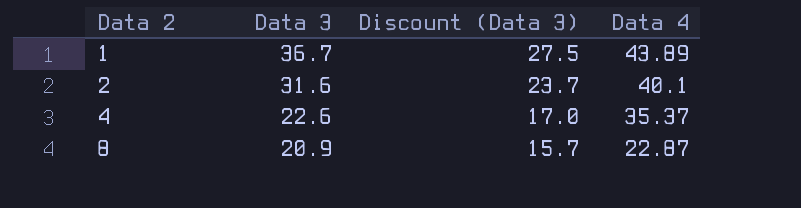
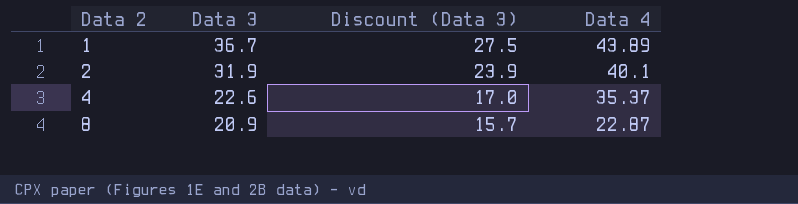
2 | Data 3: 31.6 -> 31.9
2 | Discount (Data 3): 23.7 -> 23.9

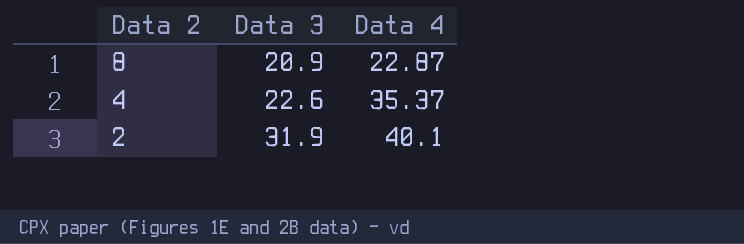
row order: Data 2 ascending -> Data 2 descending
column Discount (Data 3) | formula: [Data 3] * 0.75 -> none
row 1: 36.7 | 27.5 | 43.89 -> none

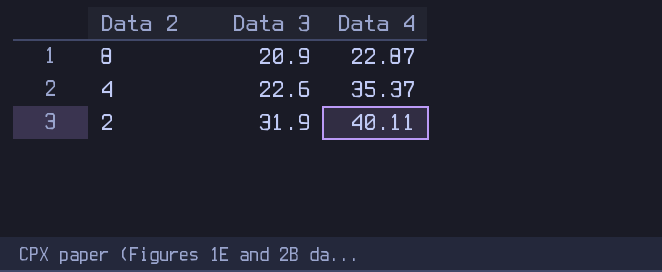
2 | Data 4: 40.1 -> 40.11

